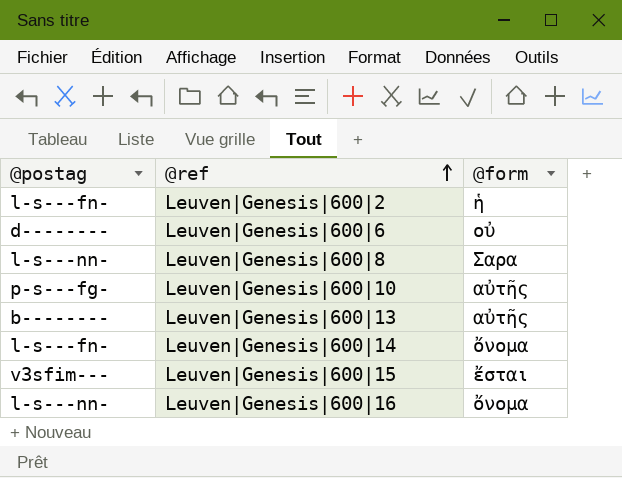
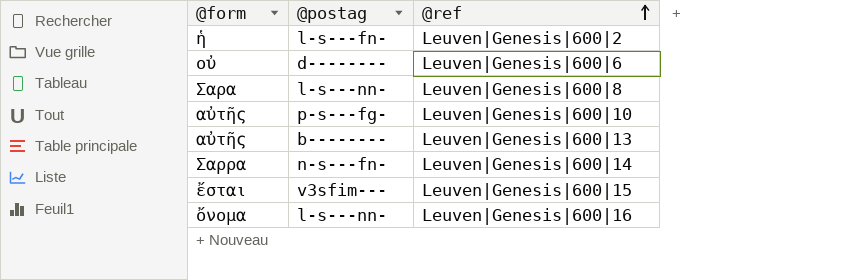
column @form | position: 3 -> 1
Leuven|Genesis|600|14 | @form: ὄνομα -> Σαρρα
Leuven|Genesis|600|14 | @postag: l-s---fn- -> n-s---fn-

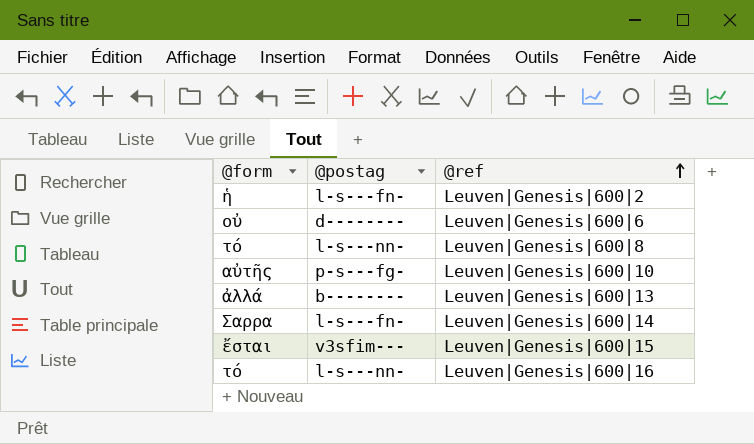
Leuven|Genesis|600|8 | @form: Σαρα -> τό
Leuven|Genesis|600|13 | @form: αὐτῆς -> ἀλλά
Leuven|Genesis|600|14 | @postag: n-s---fn- -> l-s---fn-
Leuven|Genesis|600|16 | @form: ὄνομα -> τό

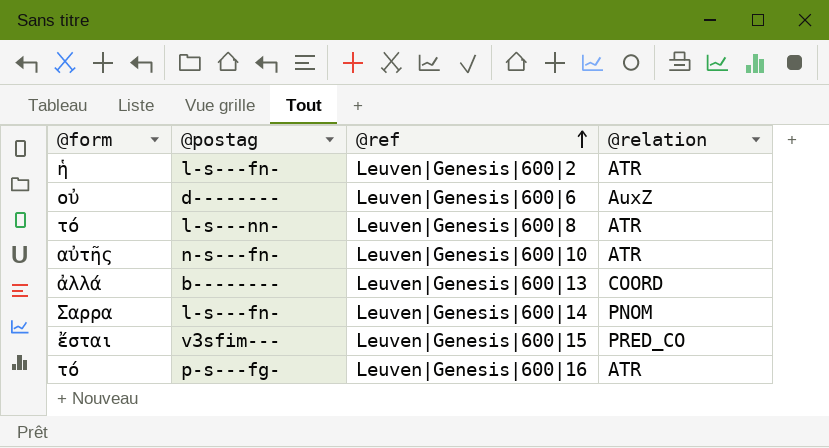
column @relation | position: none -> 4
Leuven|Genesis|600|10 | @postag: p-s---fg- -> n-s---fn-
Leuven|Genesis|600|16 | @postag: l-s---nn- -> p-s---fg-

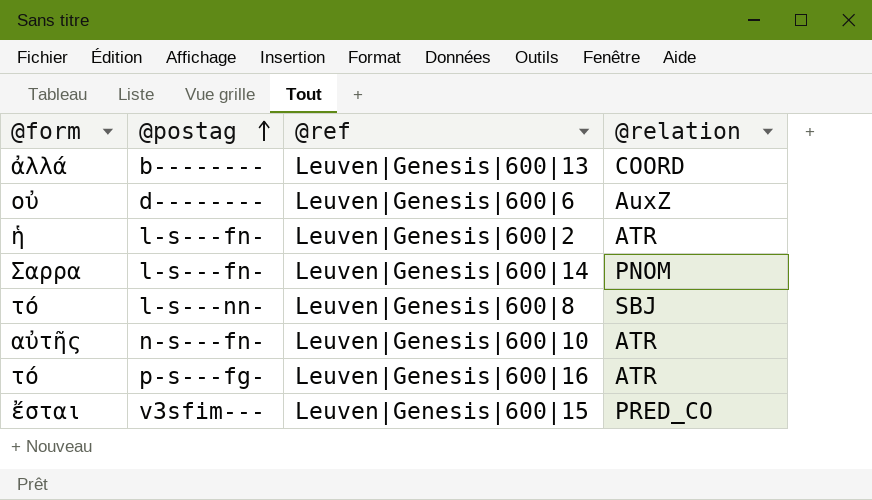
row order: @ref ascending -> @postag ascending
Leuven|Genesis|600|8 | @relation: ATR -> SBJ

